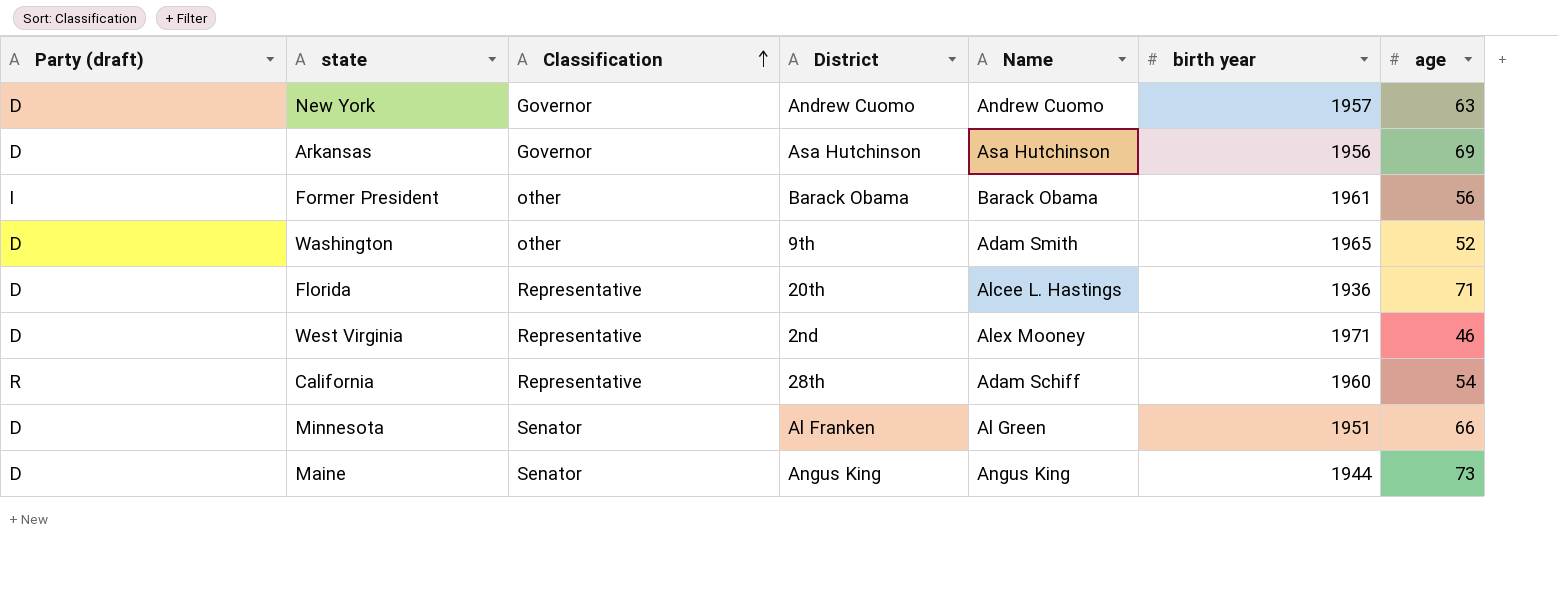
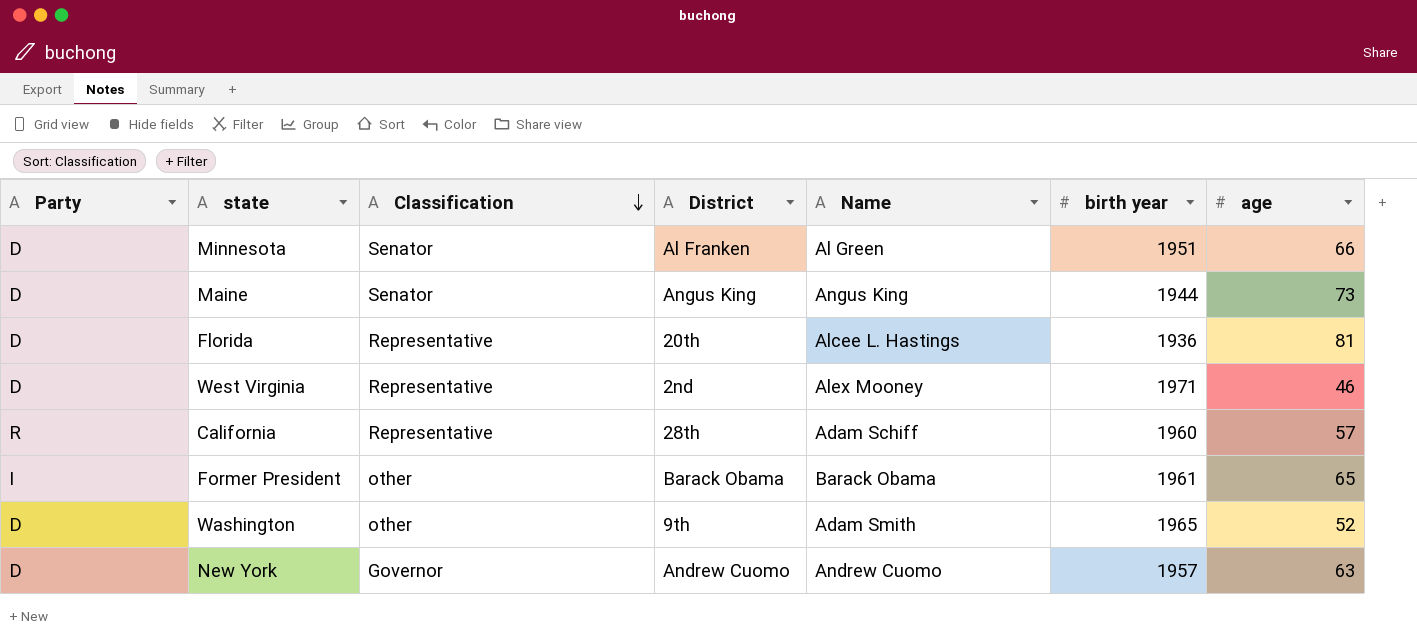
row order: Classification ascending -> Classification descending
column name: Party (draft) -> Party
row Arkansas: D | Governor | Asa Hutchinson | Asa Hutchinson | 1956 | 69 -> none
Florida | age: 71 -> 81
California | age: 54 -> 57
Former President | age: 56 -> 65

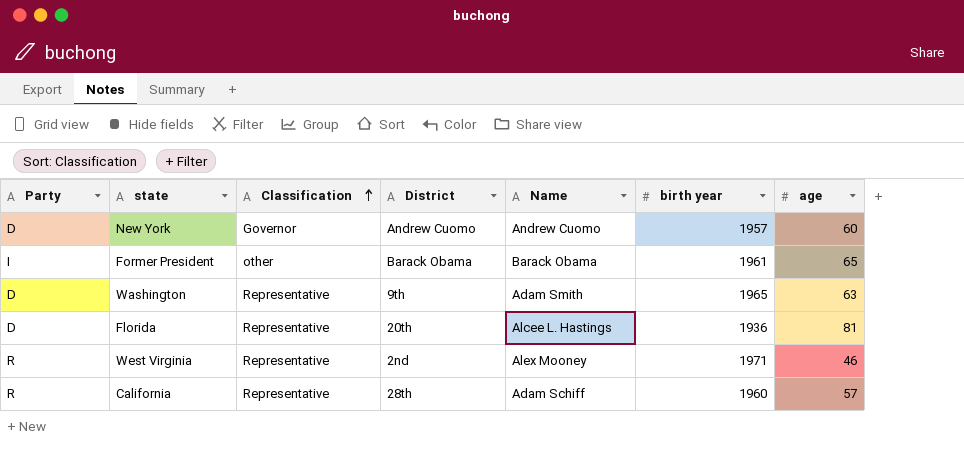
row order: Classification descending -> Classification ascending
row Minnesota: D | Senator | Al Franken | Al Green | 1951 | 66 -> none
row Maine: D | Senator | Angus King | Angus King | 1944 | 73 -> none
New York | age: 63 -> 60
Washington | Classification: other -> Representative
Washington | age: 52 -> 63
West Virginia | Party: D -> R

